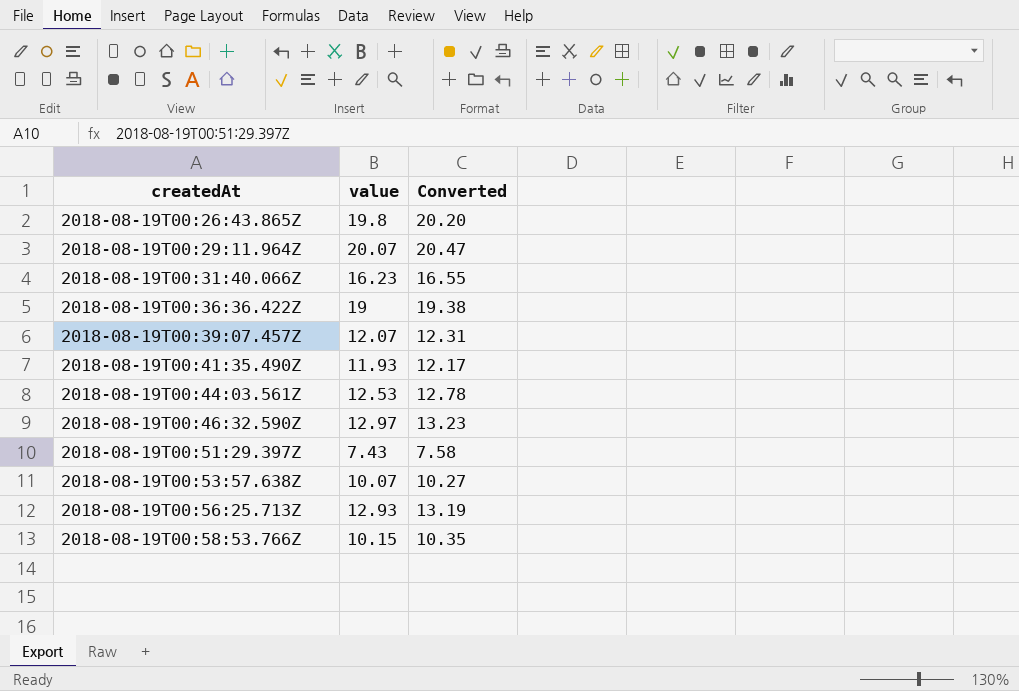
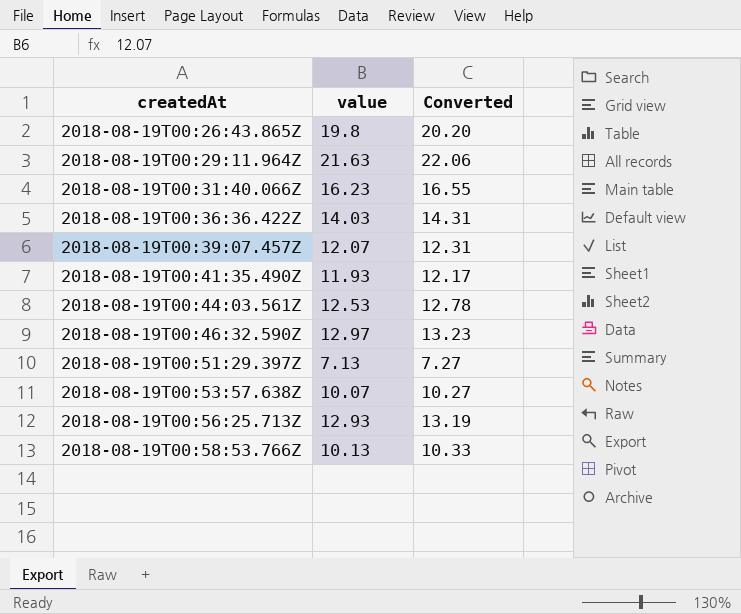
2018-08-19T00:29:11.964Z | value: 20.07 -> 21.63
2018-08-19T00:29:11.964Z | Converted: 20.47 -> 22.06
2018-08-19T00:36:36.422Z | value: 19 -> 14.03
2018-08-19T00:36:36.422Z | Converted: 19.38 -> 14.31
2018-08-19T00:51:29.397Z | value: 7.43 -> 7.13
2018-08-19T00:51:29.397Z | Converted: 7.58 -> 7.27
2018-08-19T00:58:53.766Z | value: 10.15 -> 10.13
2018-08-19T00:58:53.766Z | Converted: 10.35 -> 10.33

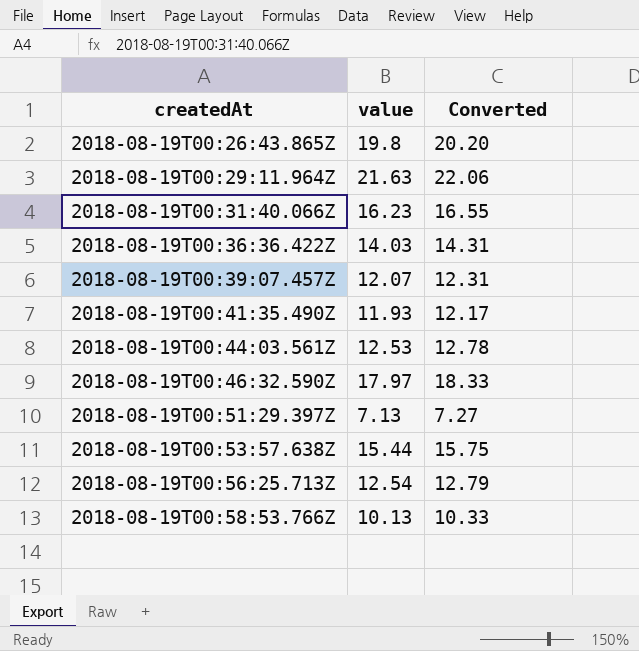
2018-08-19T00:46:32.590Z | value: 12.97 -> 17.97
2018-08-19T00:46:32.590Z | Converted: 13.23 -> 18.33
2018-08-19T00:53:57.638Z | value: 10.07 -> 15.44
2018-08-19T00:53:57.638Z | Converted: 10.27 -> 15.75
2018-08-19T00:56:25.713Z | value: 12.93 -> 12.54
2018-08-19T00:56:25.713Z | Converted: 13.19 -> 12.79

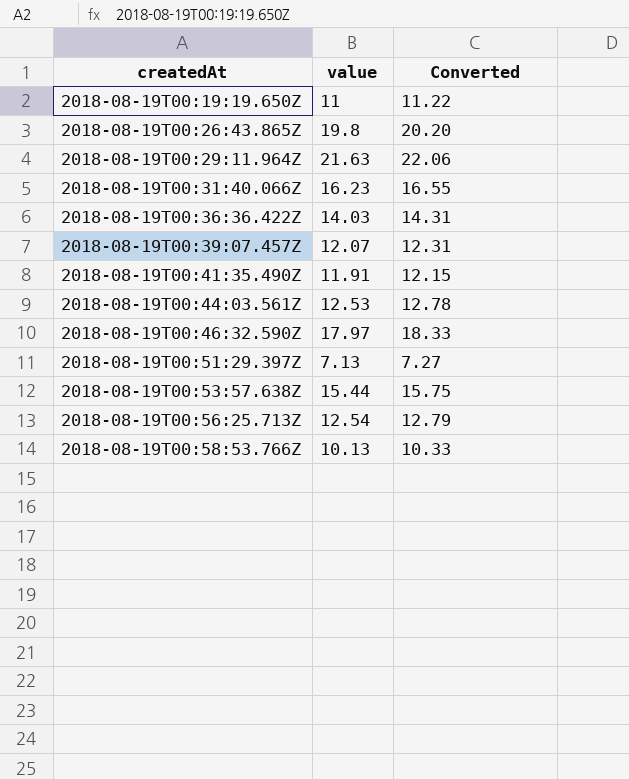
row 2018-08-19T00:19:19.650Z: none -> 11 | 11.22
2018-08-19T00:41:35.490Z | value: 11.93 -> 11.91
2018-08-19T00:41:35.490Z | Converted: 12.17 -> 12.15

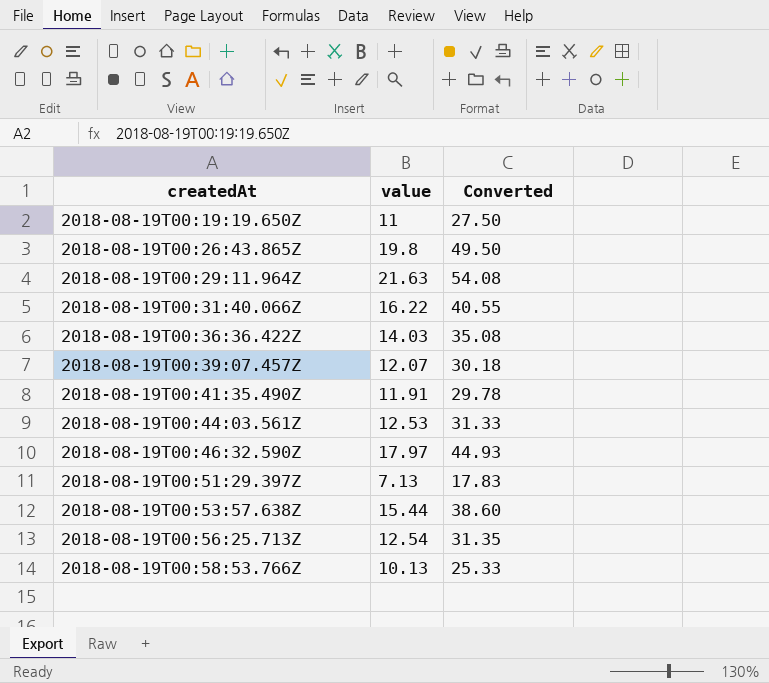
column Converted | formula: [value] * 1.02 -> [value] * 2.5
2018-08-19T00:31:40.066Z | value: 16.23 -> 16.22

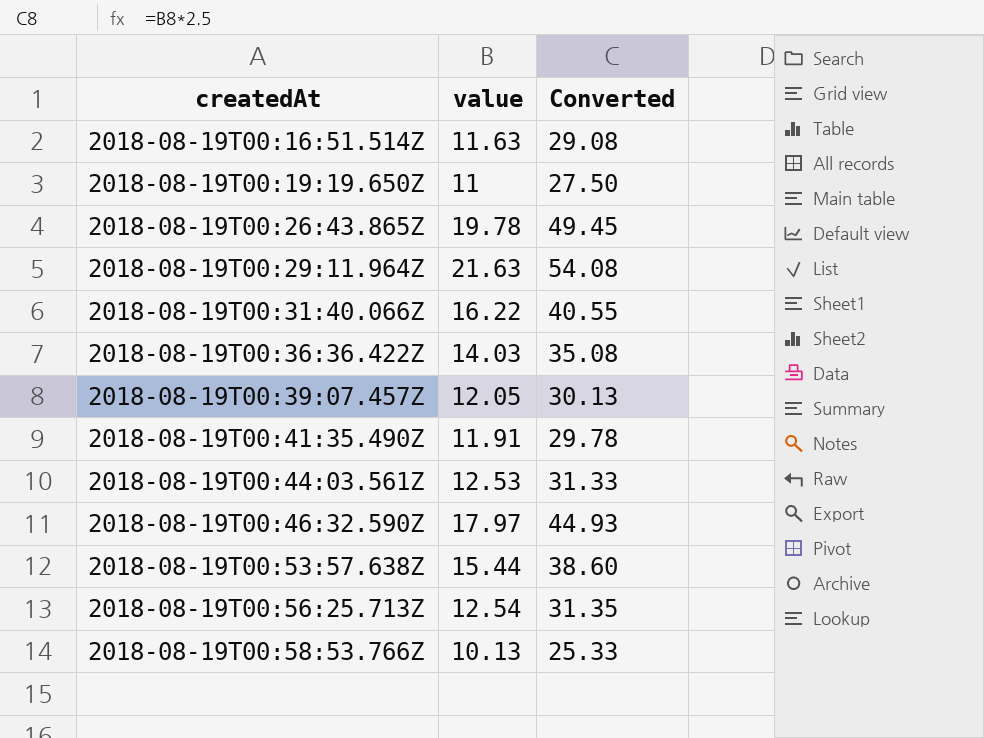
row 2018-08-19T00:51:29.397Z: 7.13 | 17.83 -> none
row 2018-08-19T00:16:51.514Z: none -> 11.63 | 29.08
2018-08-19T00:26:43.865Z | value: 19.8 -> 19.78
2018-08-19T00:26:43.865Z | Converted: 49.50 -> 49.45
2018-08-19T00:39:07.457Z | value: 12.07 -> 12.05
2018-08-19T00:39:07.457Z | Converted: 30.18 -> 30.13

